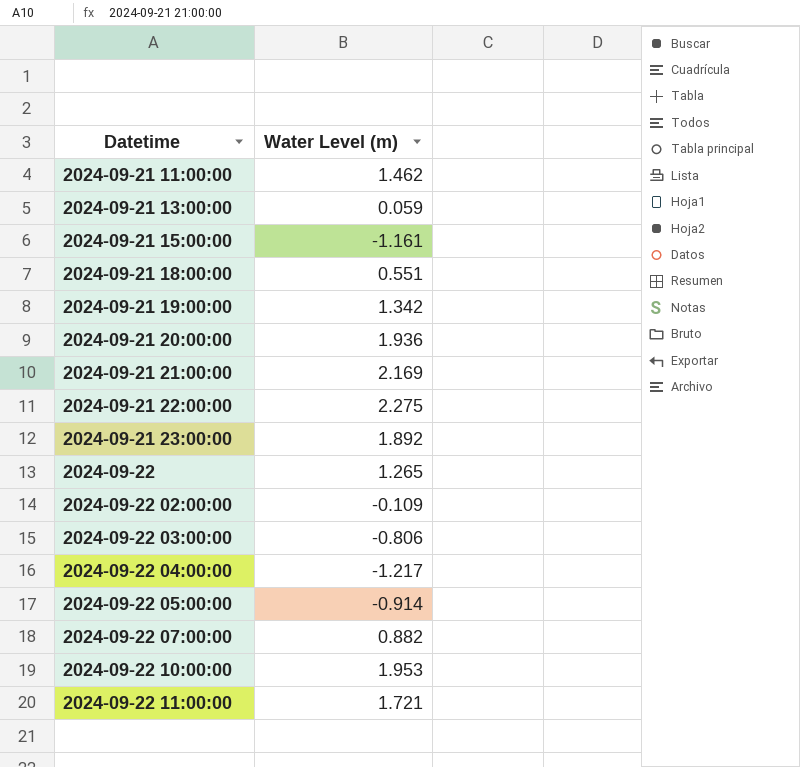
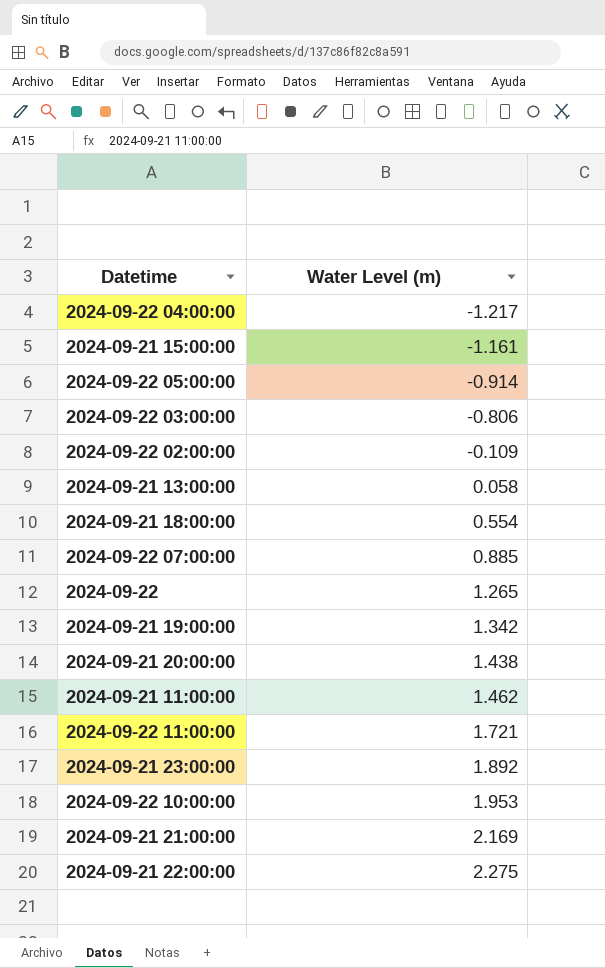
row order: Datetime ascending -> Water Level (m) ascending
2024-09-21 13:00:00 | Water Level (m): 0.059 -> 0.058
2024-09-21 18:00:00 | Water Level (m): 0.551 -> 0.554
2024-09-22 07:00:00 | Water Level (m): 0.882 -> 0.885
2024-09-21 20:00:00 | Water Level (m): 1.936 -> 1.438

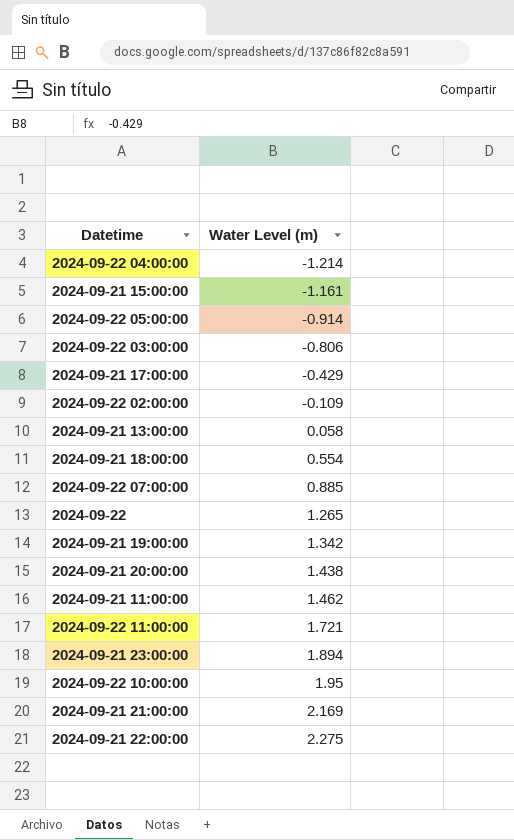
2024-09-22 04:00:00 | Water Level (m): -1.217 -> -1.214
row 2024-09-21 17:00:00: none -> -0.429
2024-09-21 23:00:00 | Water Level (m): 1.892 -> 1.894
2024-09-22 10:00:00 | Water Level (m): 1.953 -> 1.95

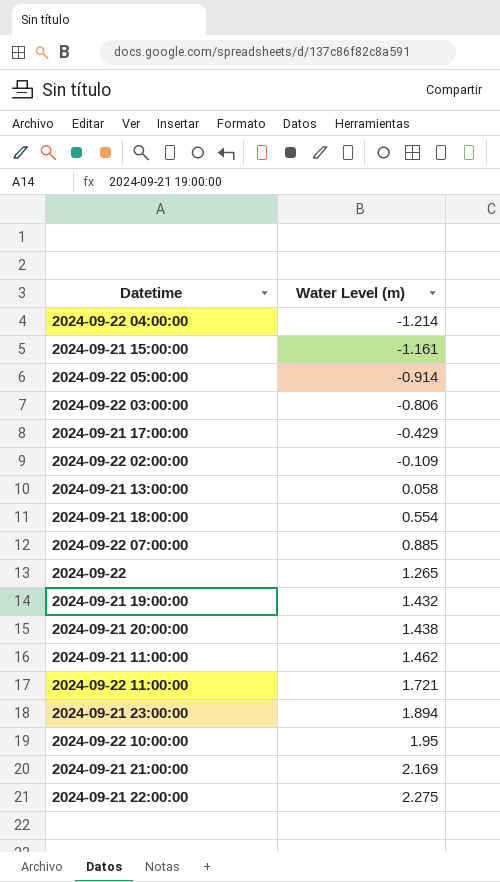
2024-09-21 19:00:00 | Water Level (m): 1.342 -> 1.432

